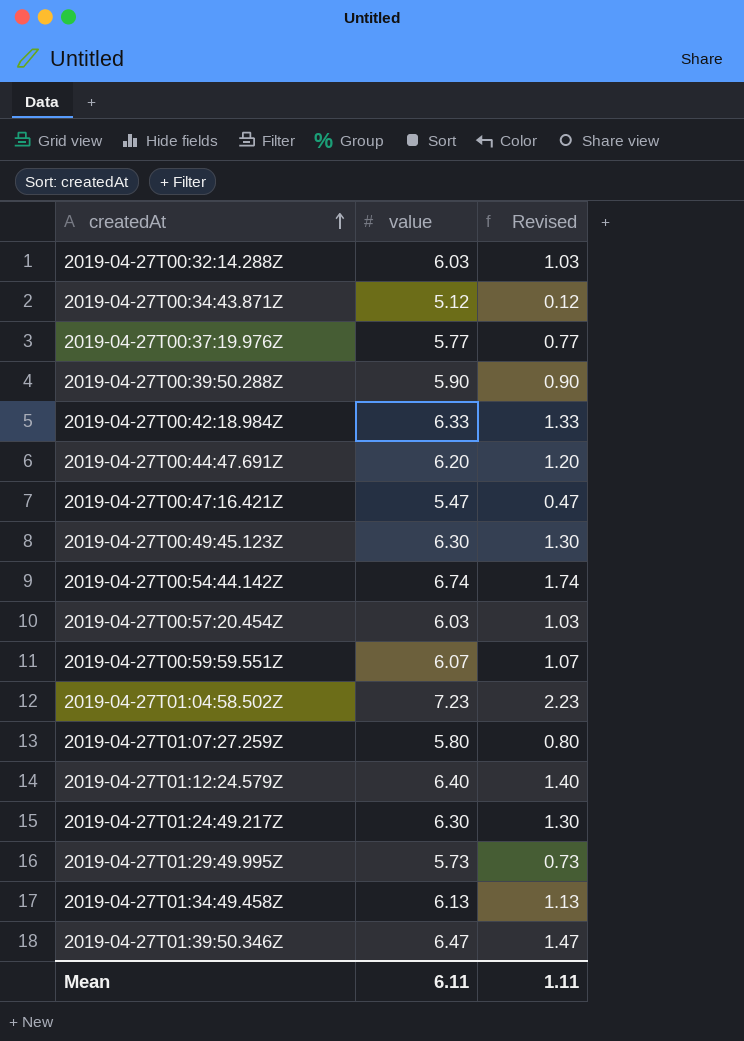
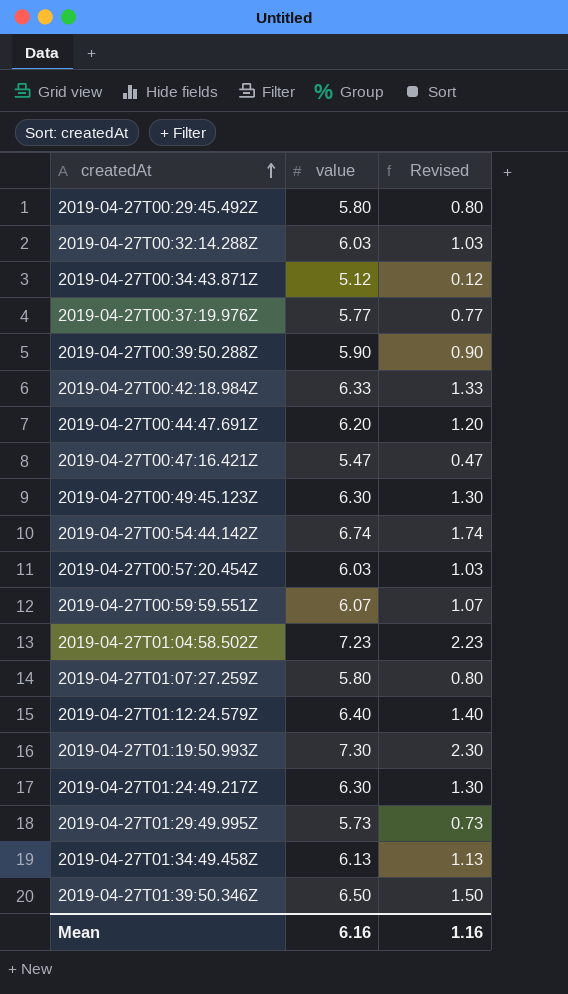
row 2019-04-27T00:29:45.492Z: none -> 5.80 | 0.80
row 2019-04-27T01:19:50.993Z: none -> 7.30 | 2.30
2019-04-27T01:39:50.346Z | value: 6.47 -> 6.50
2019-04-27T01:39:50.346Z | Revised: 1.47 -> 1.50
Mean | value: 6.11 -> 6.16
Mean | Revised: 1.11 -> 1.16

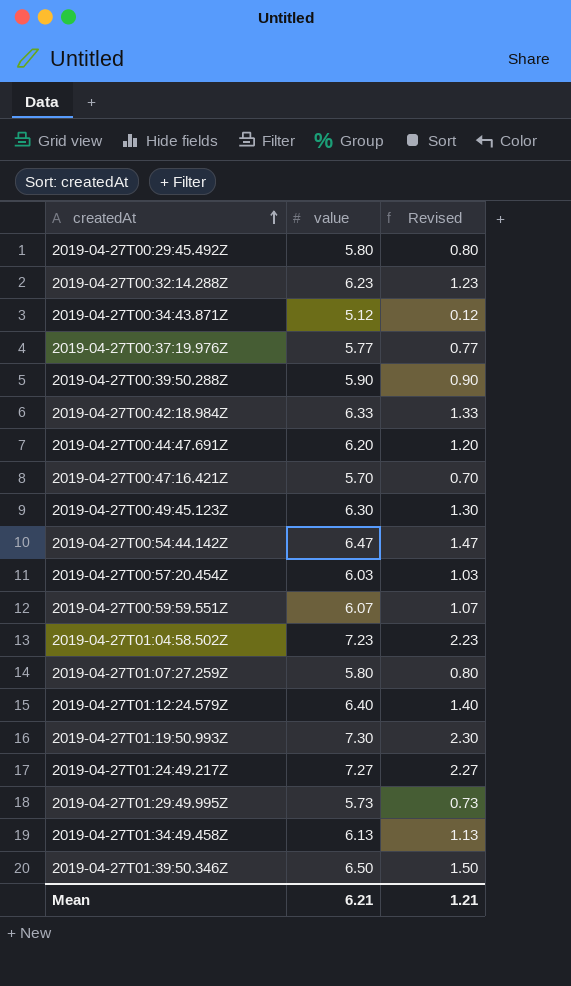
2019-04-27T00:32:14.288Z | value: 6.03 -> 6.23
2019-04-27T00:32:14.288Z | Revised: 1.03 -> 1.23
2019-04-27T00:47:16.421Z | value: 5.47 -> 5.70
2019-04-27T00:47:16.421Z | Revised: 0.47 -> 0.70
2019-04-27T00:54:44.142Z | value: 6.74 -> 6.47
2019-04-27T00:54:44.142Z | Revised: 1.74 -> 1.47
2019-04-27T01:24:49.217Z | value: 6.30 -> 7.27
2019-04-27T01:24:49.217Z | Revised: 1.30 -> 2.27
Mean | value: 6.16 -> 6.21
Mean | Revised: 1.16 -> 1.21

